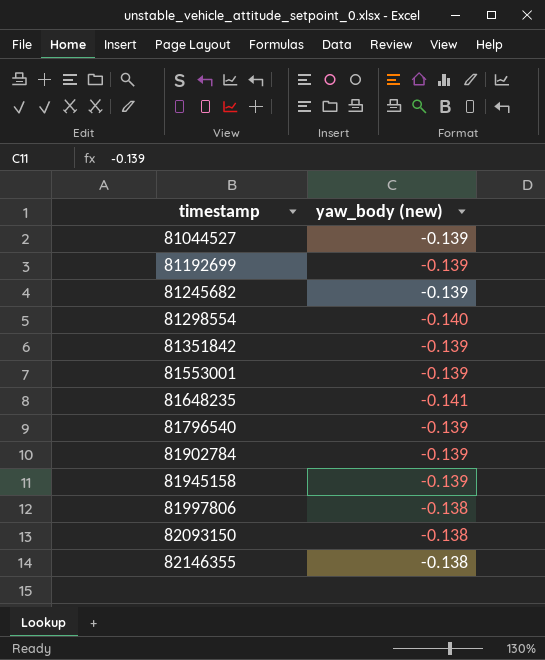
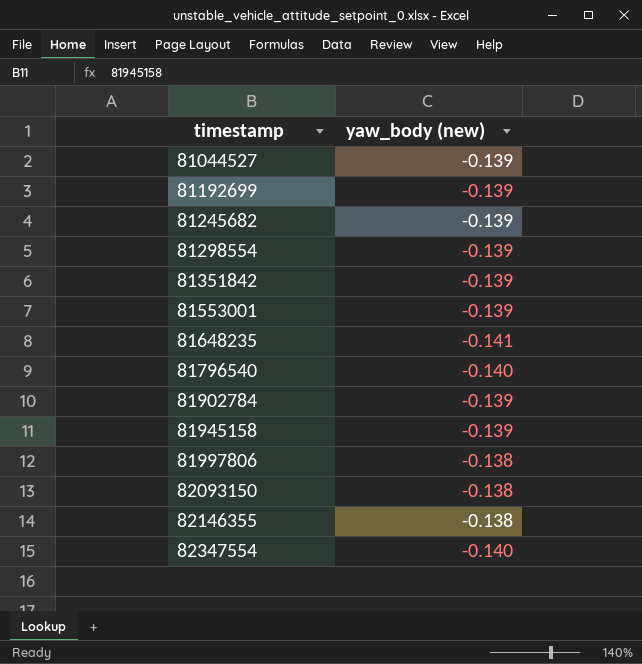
81298554 | yaw_body (new): -0.140 -> -0.139
81796540 | yaw_body (new): -0.139 -> -0.140
row 82347554: none -> -0.140

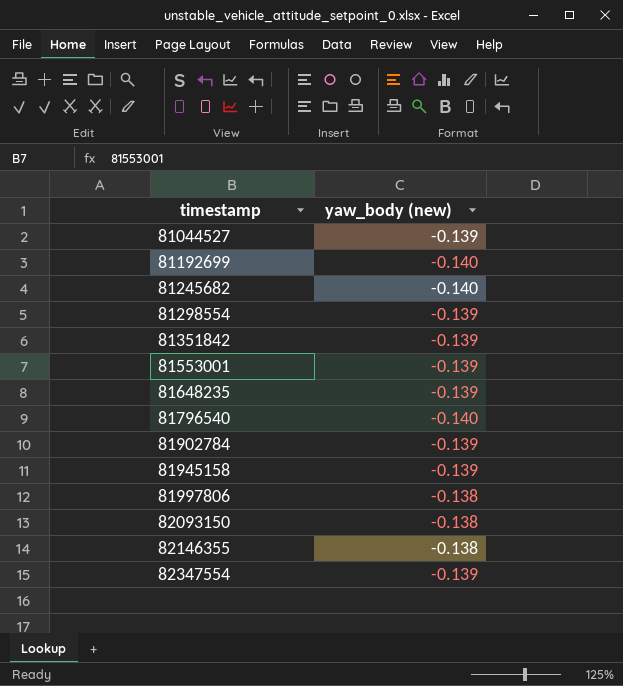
81192699 | yaw_body (new): -0.139 -> -0.140
81245682 | yaw_body (new): -0.139 -> -0.140
81648235 | yaw_body (new): -0.141 -> -0.139
82347554 | yaw_body (new): -0.140 -> -0.139

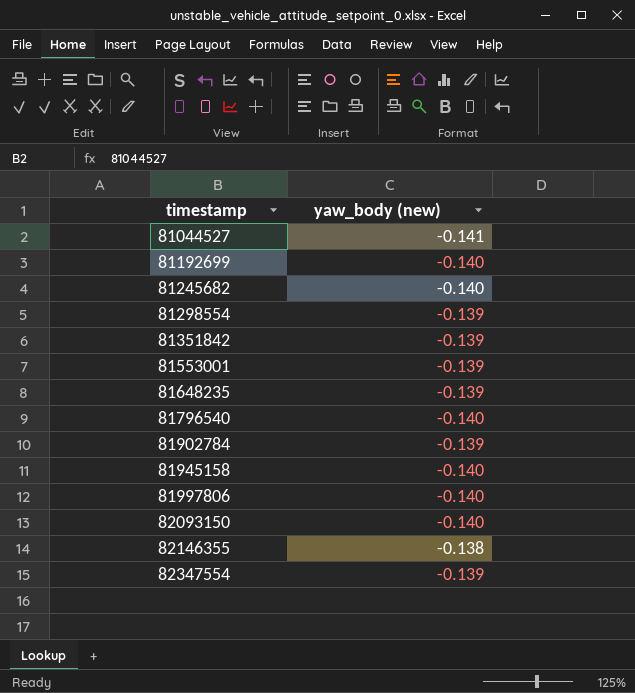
81044527 | yaw_body (new): -0.139 -> -0.141
81945158 | yaw_body (new): -0.139 -> -0.140
81997806 | yaw_body (new): -0.138 -> -0.140
82093150 | yaw_body (new): -0.138 -> -0.140

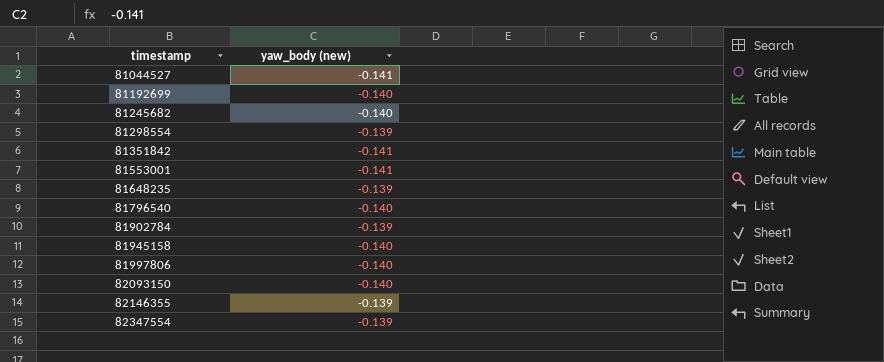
81351842 | yaw_body (new): -0.139 -> -0.141
81553001 | yaw_body (new): -0.139 -> -0.141
82146355 | yaw_body (new): -0.138 -> -0.139

